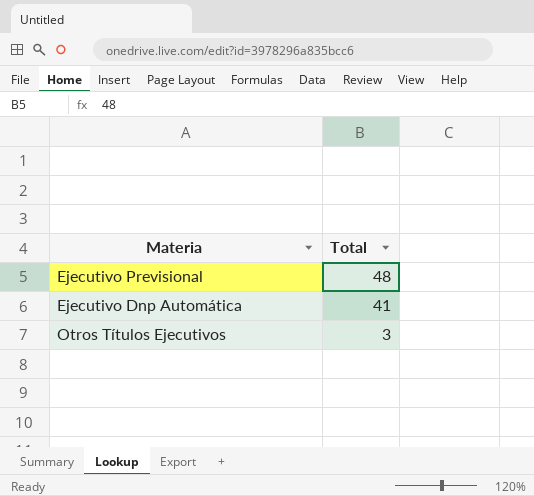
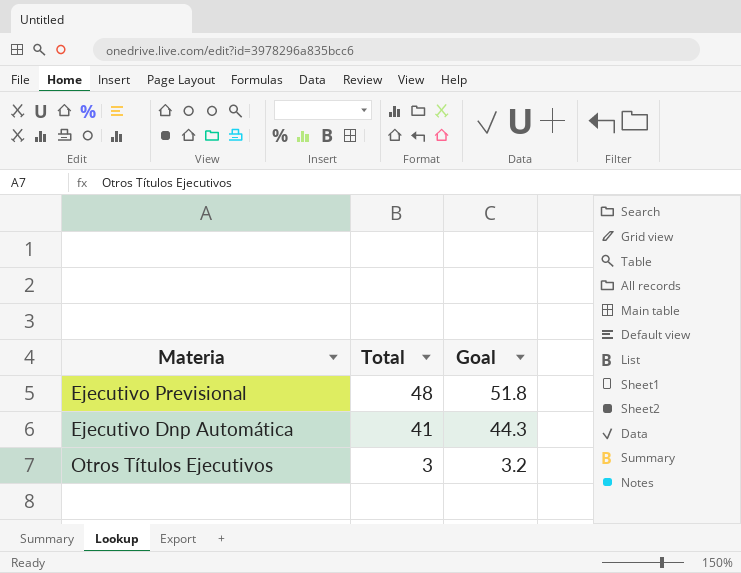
column Goal | formula: none -> [Total] * 1.08

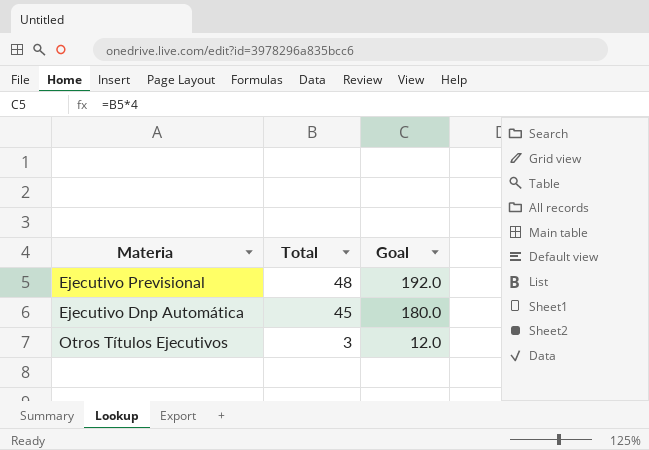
column Goal | formula: [Total] * 1.08 -> [Total] * 4
Ejecutivo Dnp Automática | Total: 41 -> 45

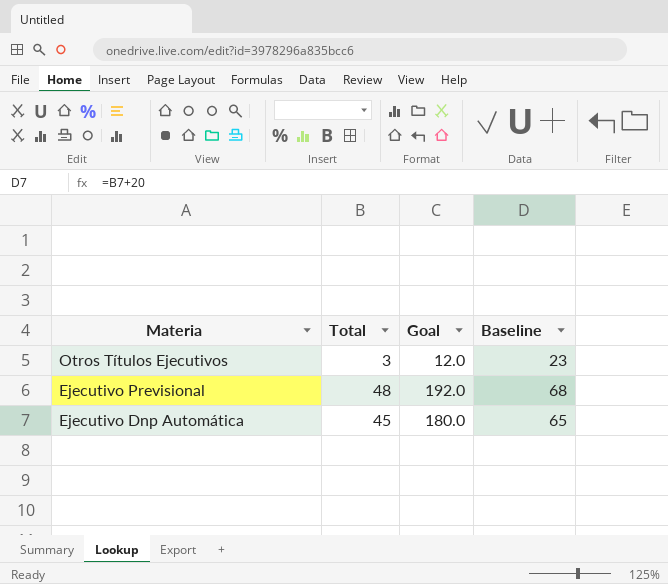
row order: Total descending -> Materia descending
column Baseline | formula: none -> [Total] + 20

